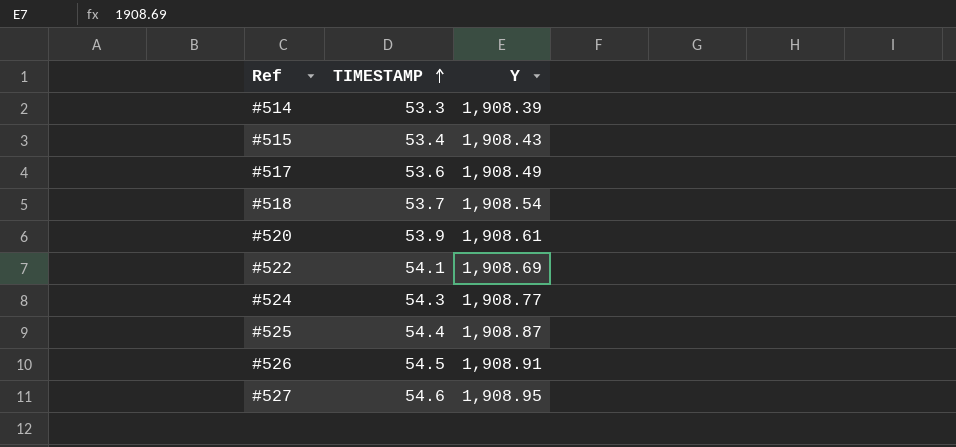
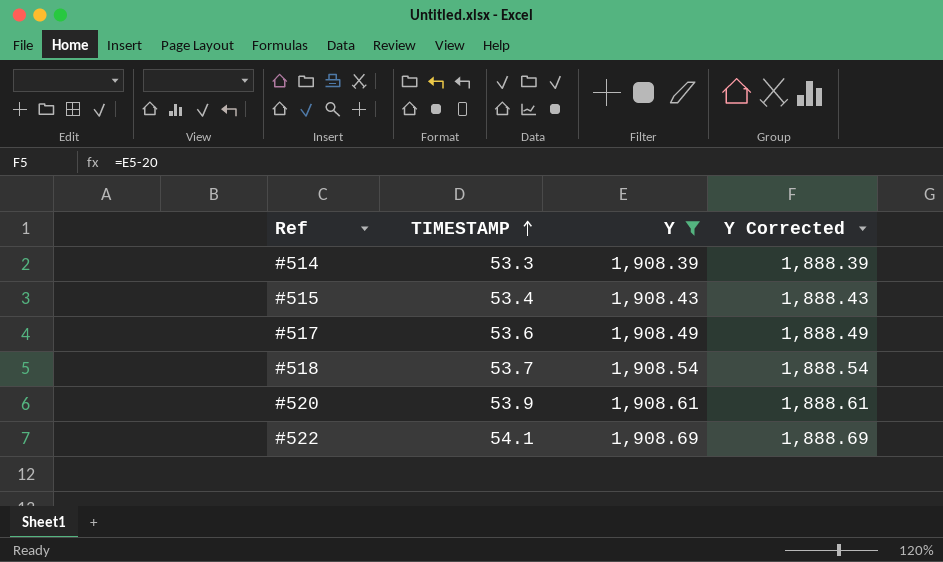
filter: none -> Y <= 1,908.69
column Y Corrected | formula: none -> [Y] - 20

